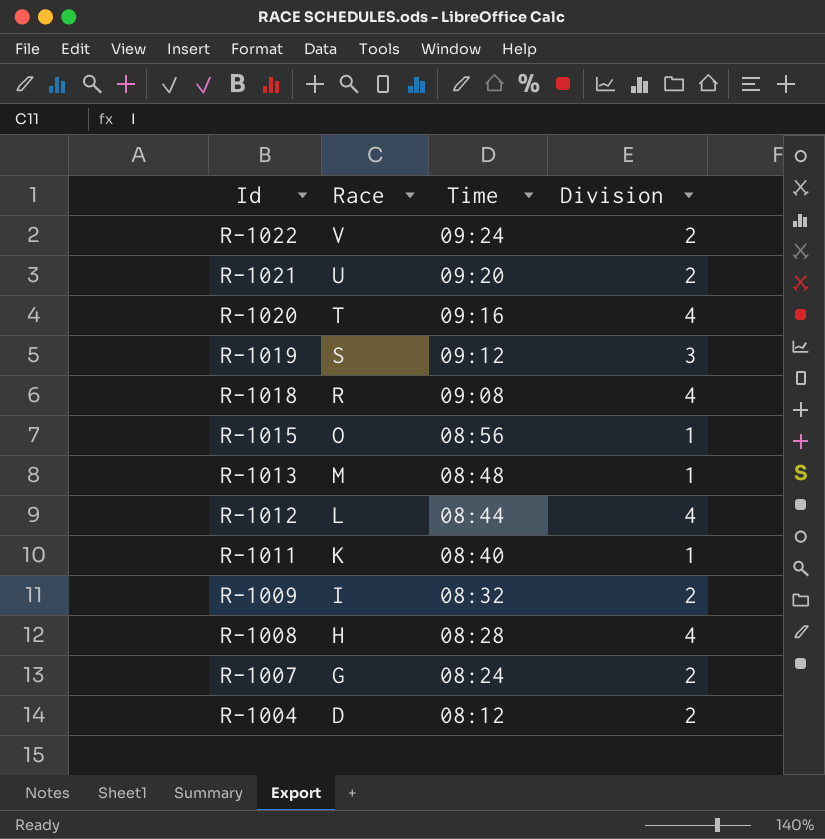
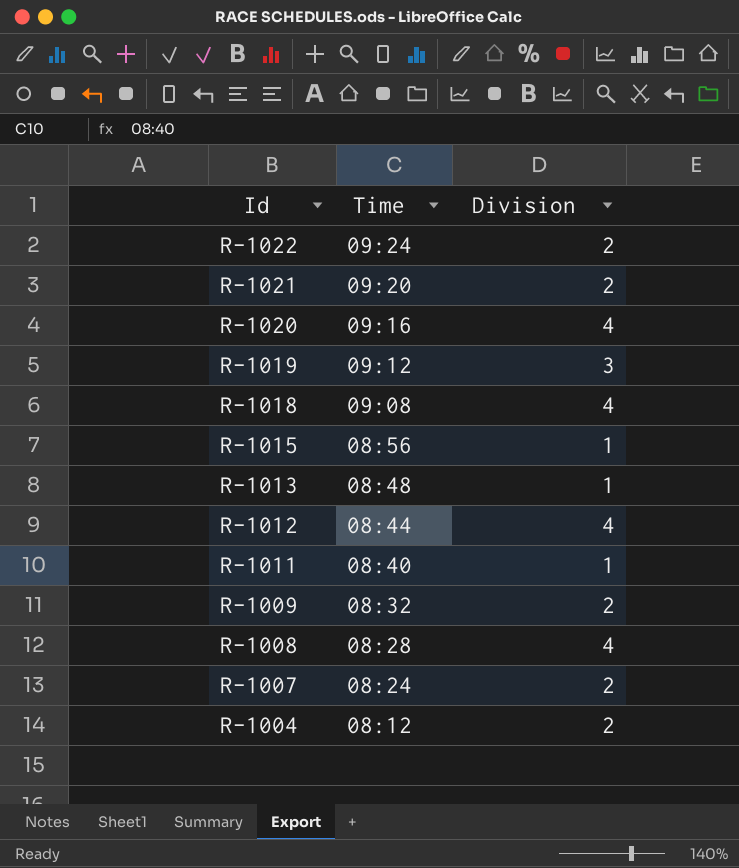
column Race | position: 2 -> none

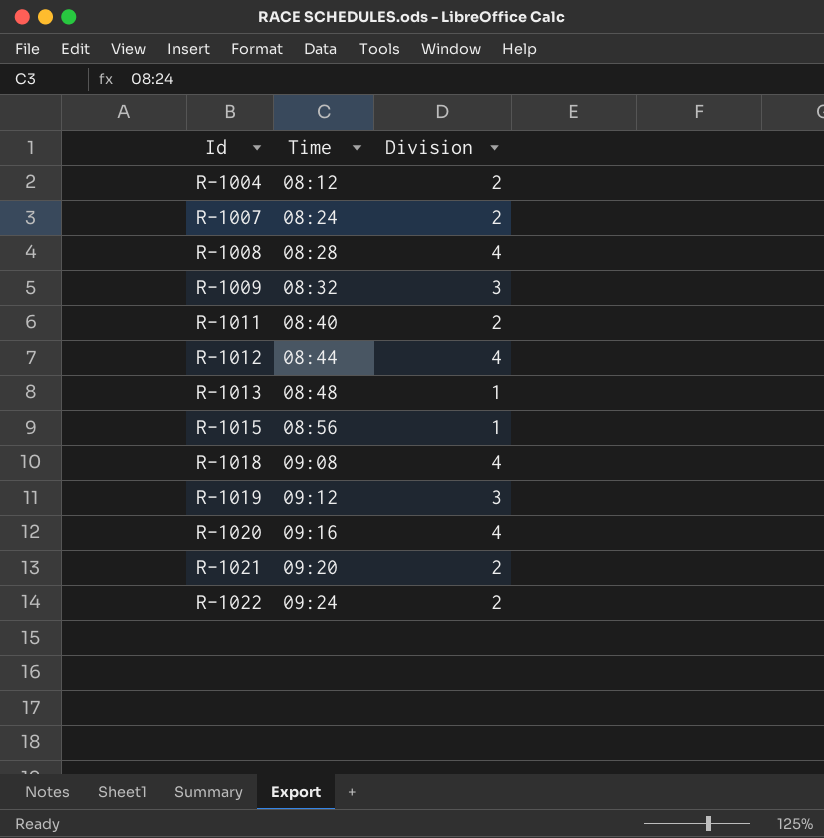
row order: Id descending -> Id ascending
R-1009 | Division: 2 -> 3
R-1011 | Division: 1 -> 2

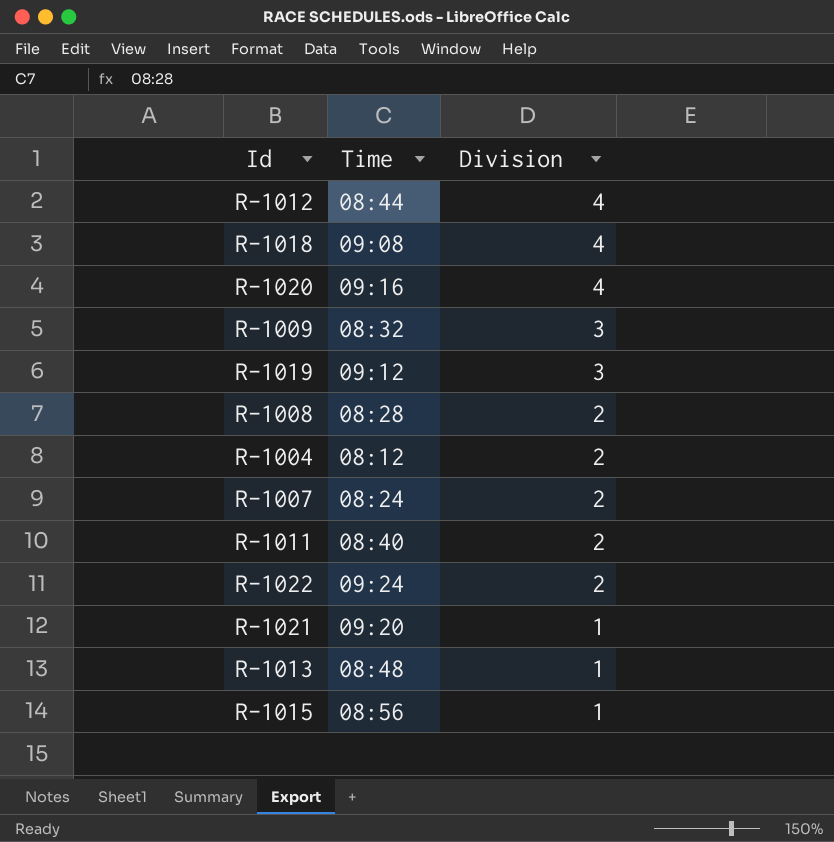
row order: Id ascending -> Division descending
R-1008 | Division: 4 -> 2
R-1021 | Division: 2 -> 1

